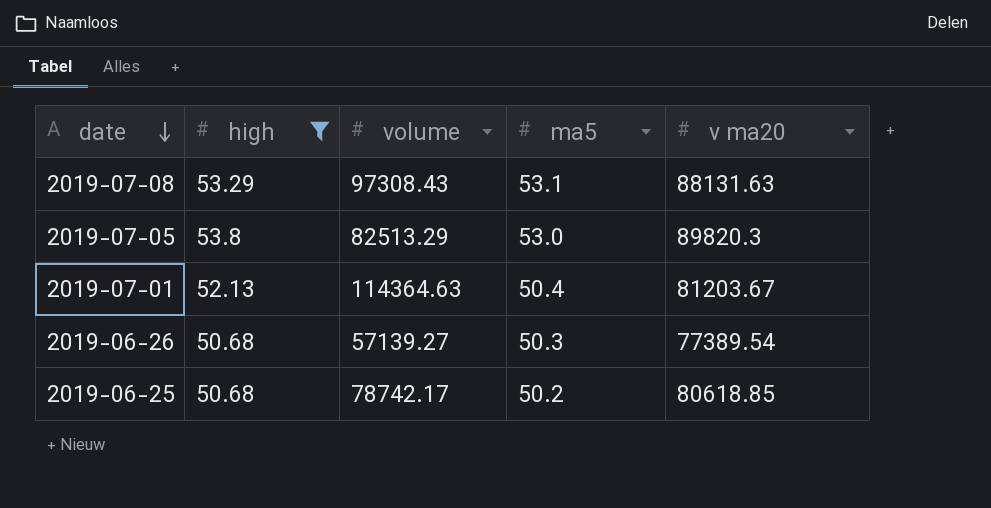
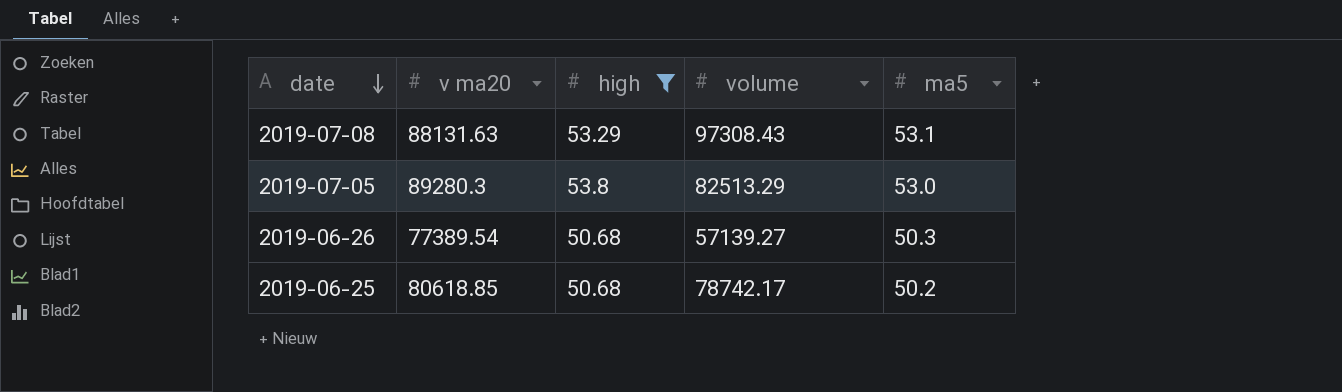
column v ma20 | position: 5 -> 2
row 2019-07-01: 52.13 | 114364.63 | 50.4 | 81203.67 -> none
2019-07-05 | v ma20: 89820.3 -> 89280.3

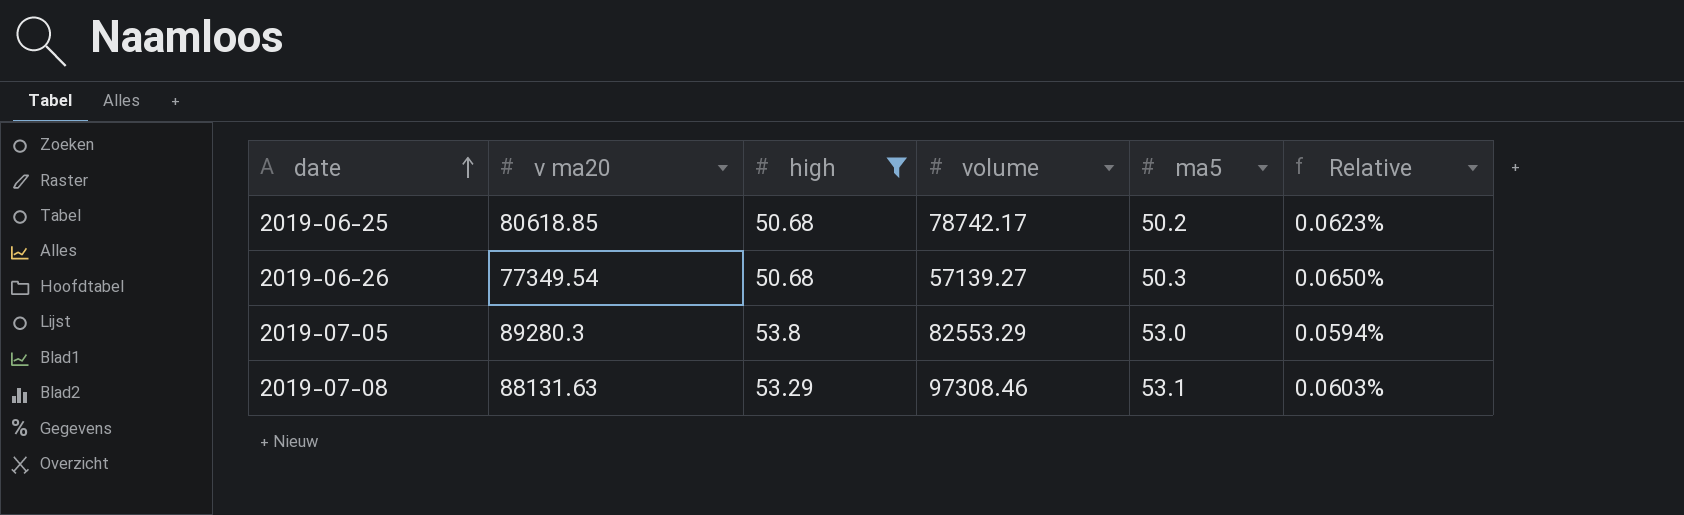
row order: date descending -> date ascending
column Relative | formula: none -> [ma5] / [v ma20]
2019-06-26 | v ma20: 77389.54 -> 77349.54
2019-07-05 | volume: 82513.29 -> 82553.29
2019-07-08 | volume: 97308.43 -> 97308.46

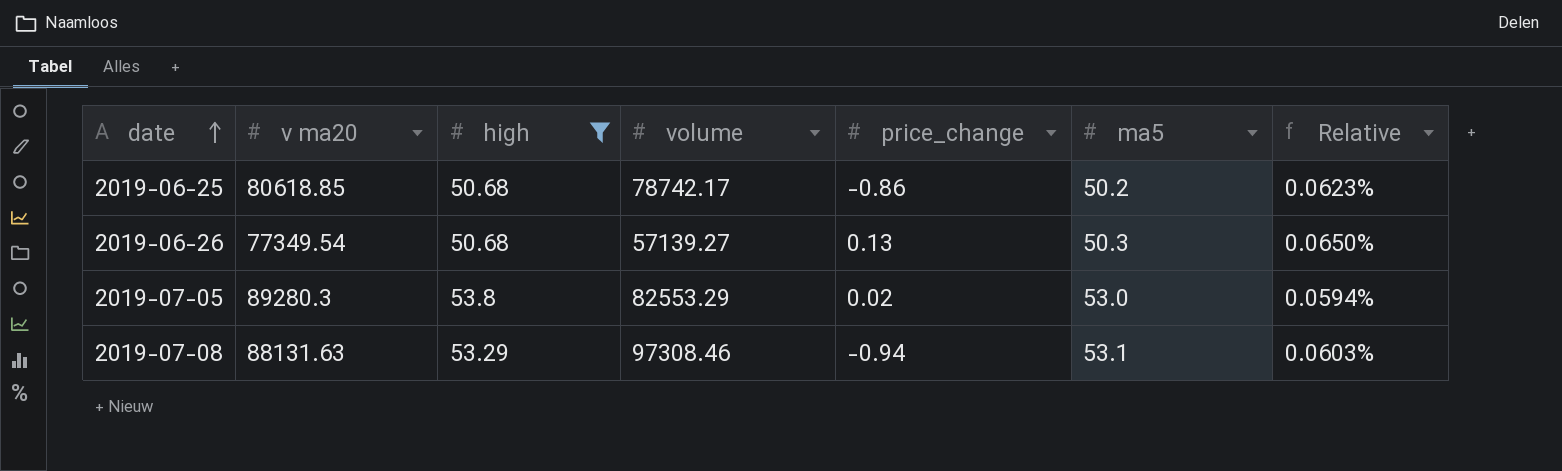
column price_change | position: none -> 5

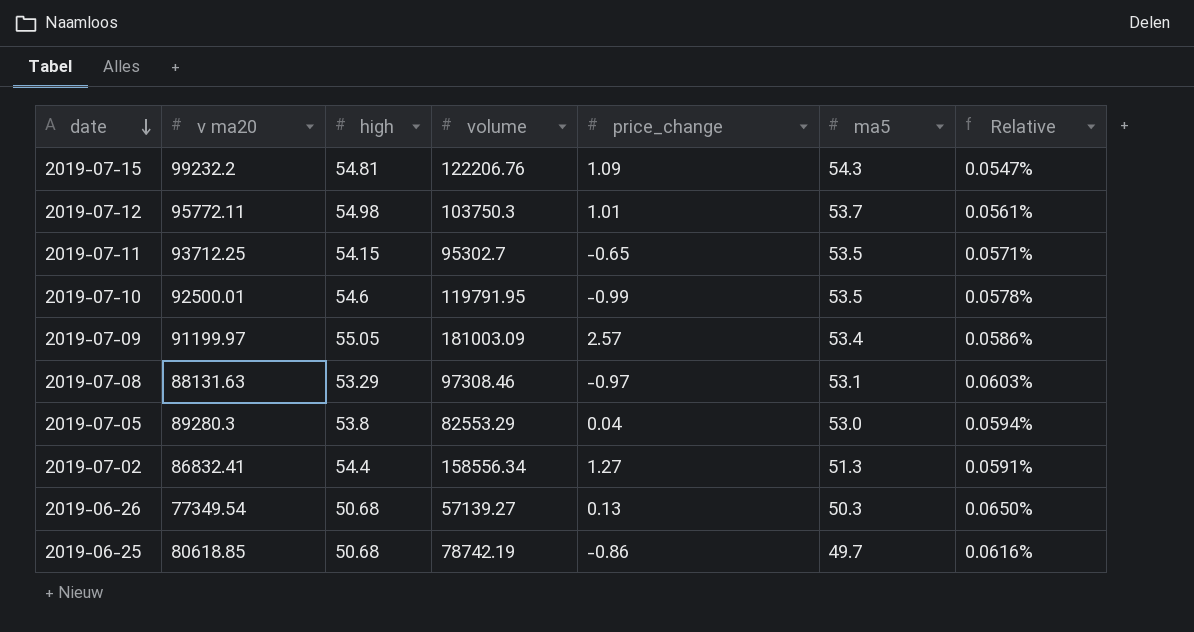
filter: high <= 53.8 -> none
row order: date ascending -> date descending
2019-07-08 | price_change: -0.94 -> -0.97
2019-07-05 | price_change: 0.02 -> 0.04
2019-06-25 | volume: 78742.17 -> 78742.19
2019-06-25 | ma5: 50.2 -> 49.7
2019-06-25 | Relative: 0.0623% -> 0.0616%

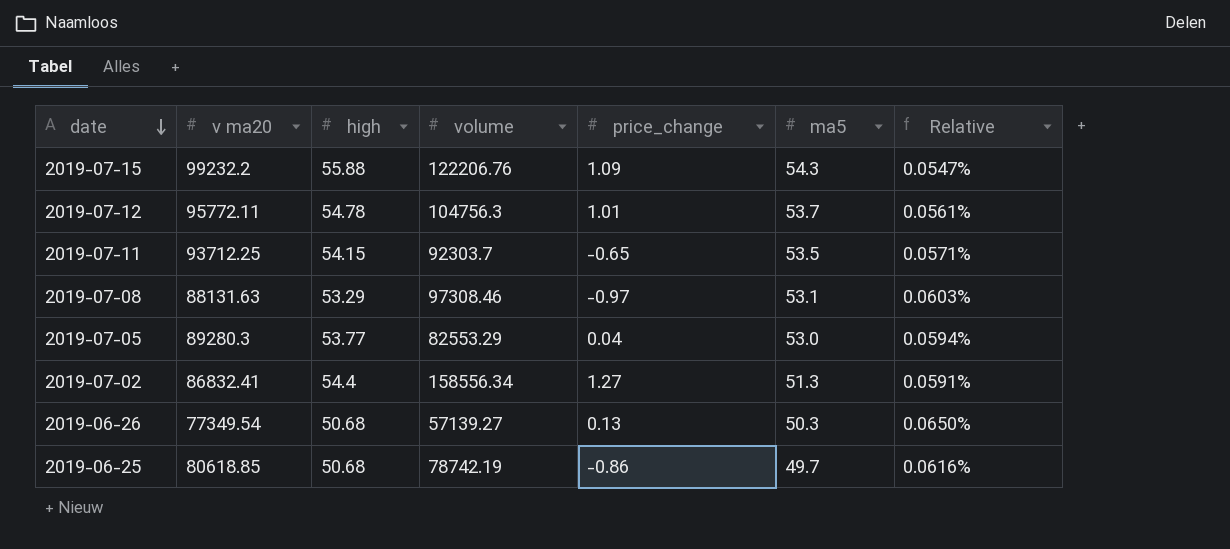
row 2019-07-10: 92500.01 | 54.6 | 119791.95 | -0.99 | 53.5 | 0.0578% -> none
row 2019-07-09: 91199.97 | 55.05 | 181003.09 | 2.57 | 53.4 | 0.0586% -> none
2019-07-15 | high: 54.81 -> 55.88
2019-07-12 | high: 54.98 -> 54.78
2019-07-12 | volume: 103750.3 -> 104756.3
2019-07-11 | volume: 95302.7 -> 92303.7
2019-07-05 | high: 53.8 -> 53.77

